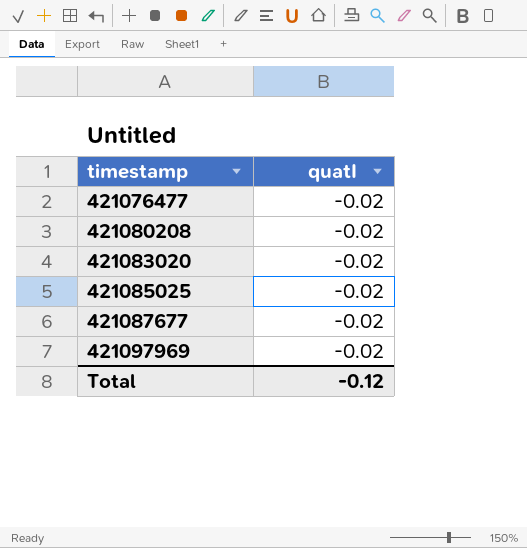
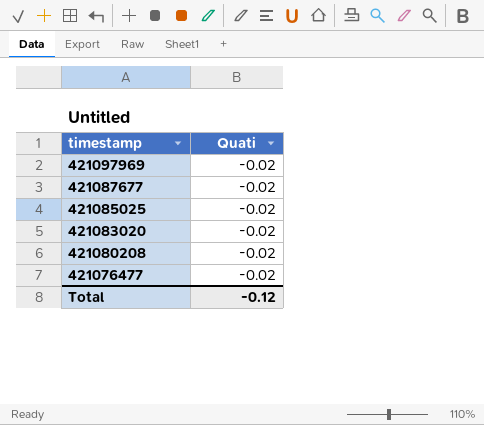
row order: timestamp ascending -> timestamp descending
column name: quatI -> Quati

